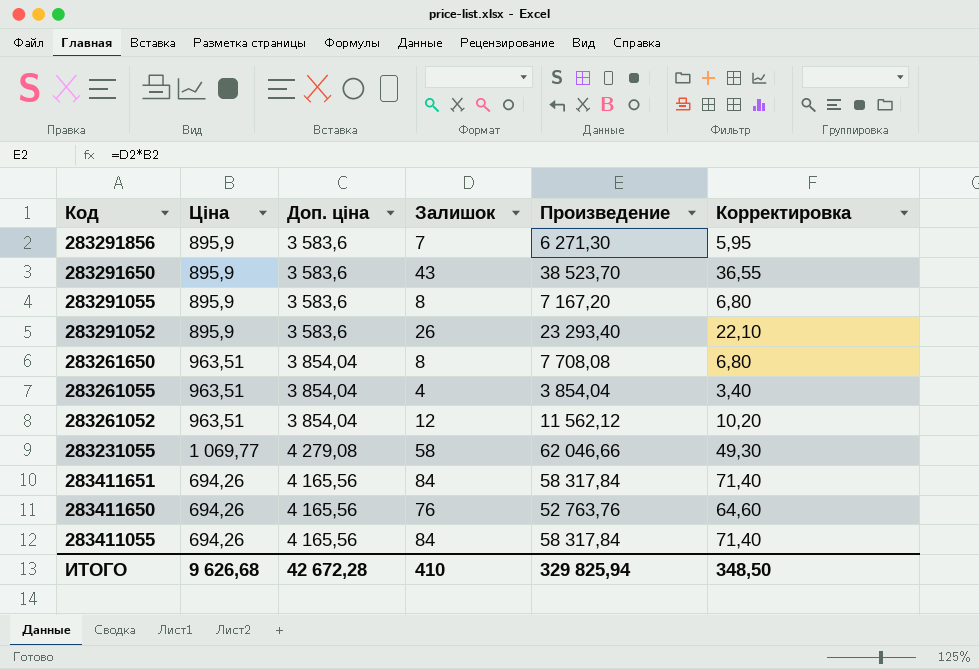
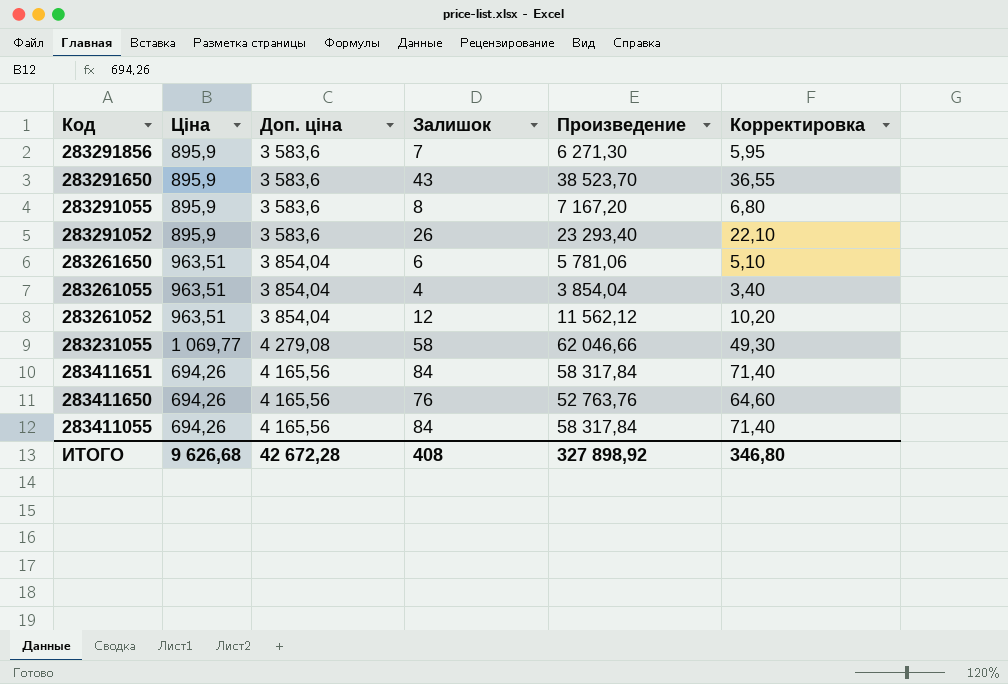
283261650 | Залишок: 8 -> 6
283261650 | Произведение: 7 708,08 -> 5 781,06
283261650 | Корректировка: 6,80 -> 5,10
ИТОГО | Залишок: 410 -> 408
ИТОГО | Произведение: 329 825,94 -> 327 898,92
ИТОГО | Корректировка: 348,50 -> 346,80

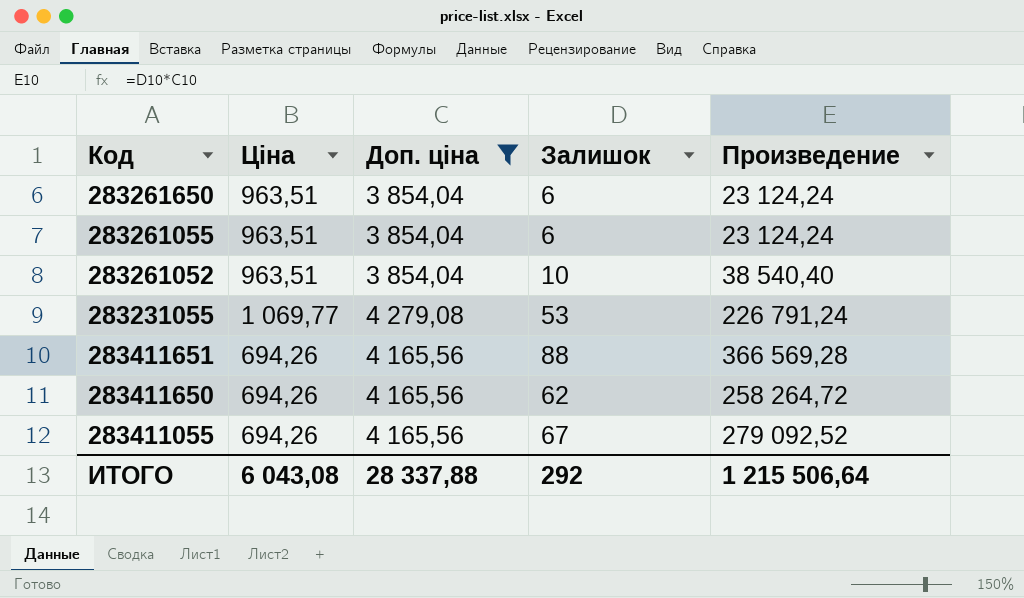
filter: none -> Доп. ціна != 3 583,6
column Корректировка | formula: [Залишок] * 0,85 -> none
column Произведение | formula: [Ціна] * [Залишок] -> [Доп. ціна] * [Залишок]
283261055 | Залишок: 4 -> 6
283261052 | Залишок: 12 -> 10
283231055 | Залишок: 58 -> 53
283411651 | Залишок: 84 -> 88
283411650 | Залишок: 76 -> 62
283411055 | Залишок: 84 -> 67
ИТОГО | Ціна: 9 626,68 -> 6 043,08
ИТОГО | Доп. ціна: 42 672,28 -> 28 337,88
ИТОГО | Залишок: 408 -> 292
ИТОГО | Произведение: 327 898,92 -> 1 215 506,64

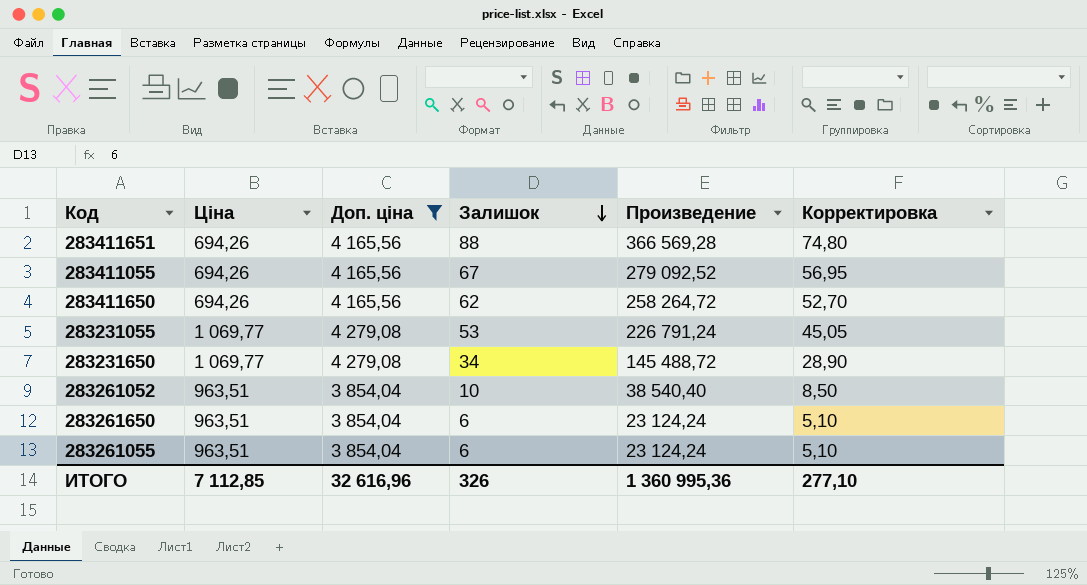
row order: none -> Залишок descending
column Корректировка | formula: none -> [Залишок] * 0,85
row 283231650: none -> 1 069,77 | 4 279,08 | 34 | 145 488,72 | 28,90
ИТОГО | Ціна: 6 043,08 -> 7 112,85
ИТОГО | Доп. ціна: 28 337,88 -> 32 616,96
ИТОГО | Залишок: 292 -> 326
ИТОГО | Произведение: 1 215 506,64 -> 1 360 995,36

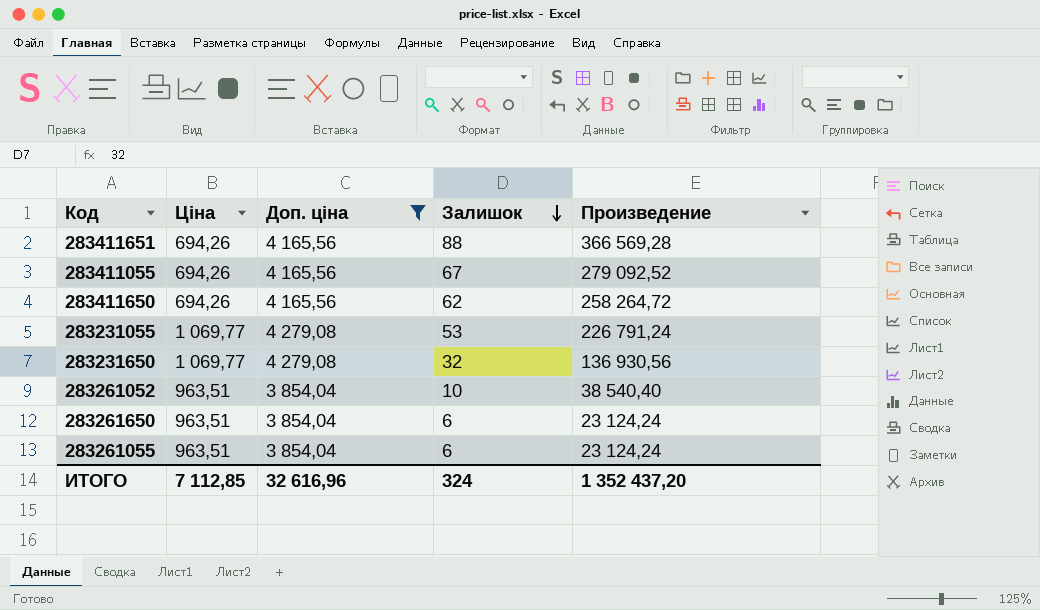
column Корректировка | formula: [Залишок] * 0,85 -> none
283231650 | Залишок: 34 -> 32
283231650 | Произведение: 145 488,72 -> 136 930,56
ИТОГО | Залишок: 326 -> 324
ИТОГО | Произведение: 1 360 995,36 -> 1 352 437,20

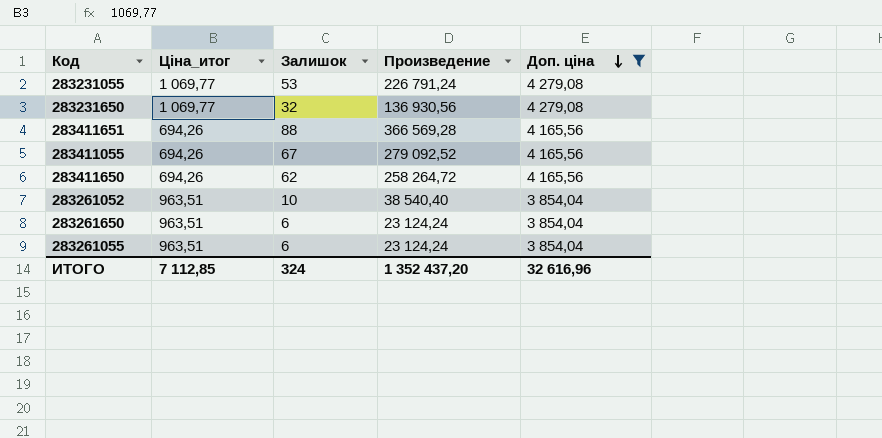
row order: Залишок descending -> Доп. ціна descending
column name: Ціна -> Ціна_итог
column Доп. ціна | position: 3 -> 5

